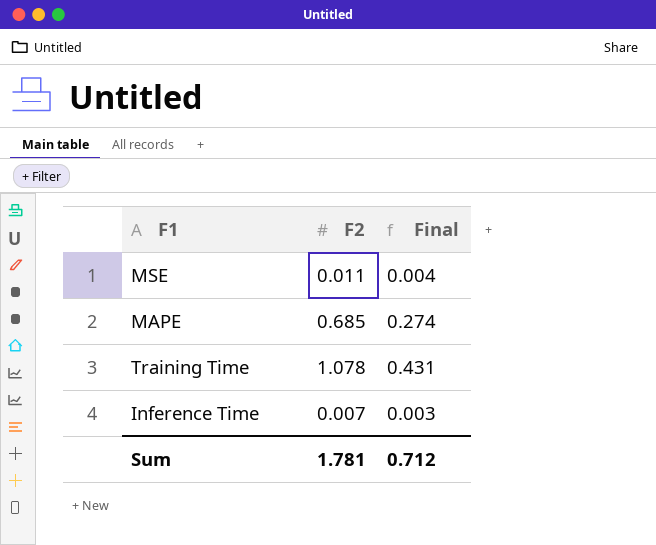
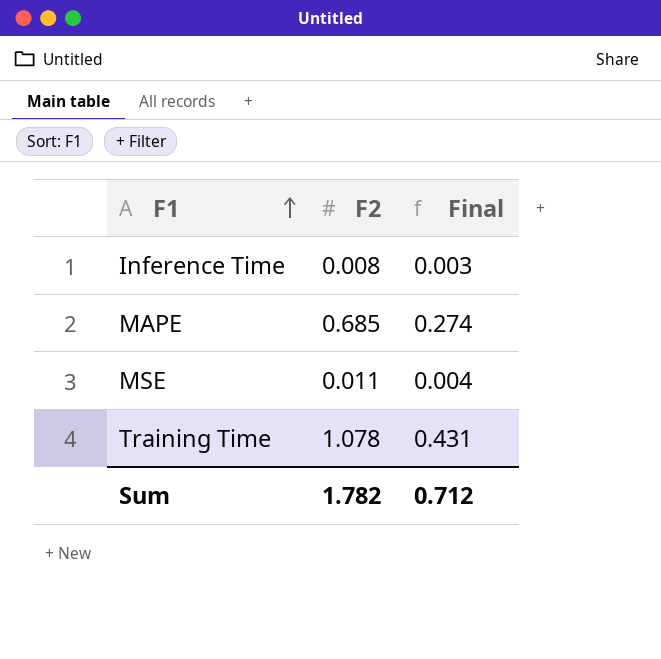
row order: none -> F1 ascending
Inference Time | F2: 0.007 -> 0.008
Sum | F2: 1.781 -> 1.782

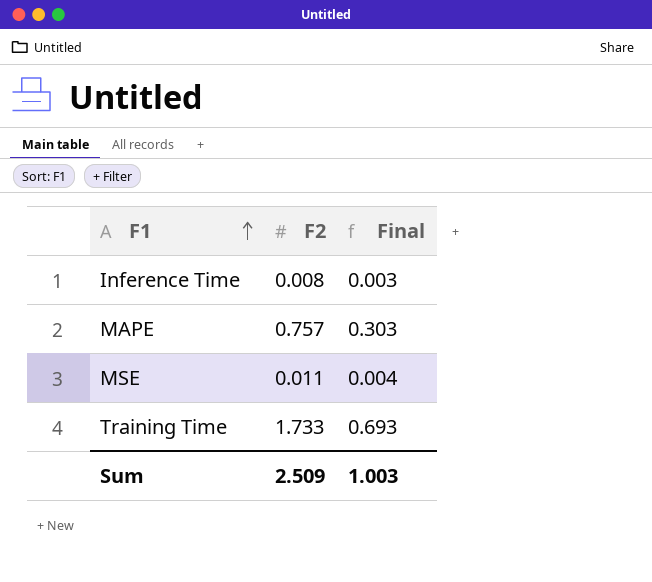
MAPE | F2: 0.685 -> 0.757
MAPE | Final: 0.274 -> 0.303
Training Time | F2: 1.078 -> 1.733
Training Time | Final: 0.431 -> 0.693
Sum | F2: 1.782 -> 2.509
Sum | Final: 0.712 -> 1.003

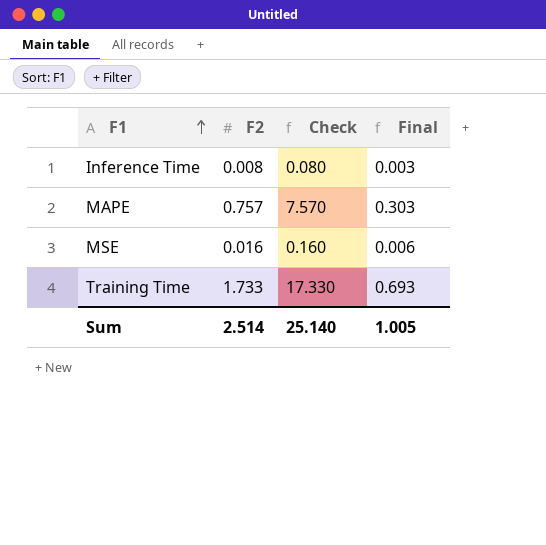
column Check | formula: none -> [F2] * 10
MSE | F2: 0.011 -> 0.016
MSE | Final: 0.004 -> 0.006
Sum | F2: 2.509 -> 2.514
Sum | Final: 1.003 -> 1.005

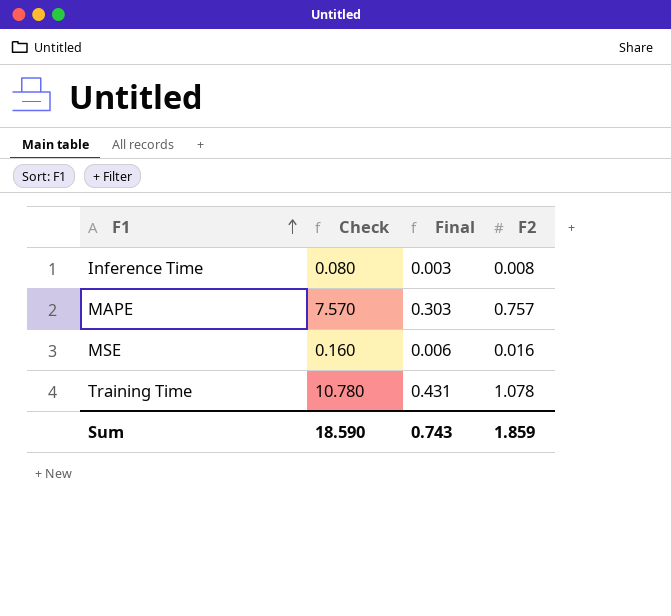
column F2 | position: 2 -> 4
Training Time | Check: 17.330 -> 10.780
Training Time | Final: 0.693 -> 0.431
Training Time | F2: 1.733 -> 1.078
Sum | Check: 25.140 -> 18.590
Sum | Final: 1.005 -> 0.743
Sum | F2: 2.514 -> 1.859

